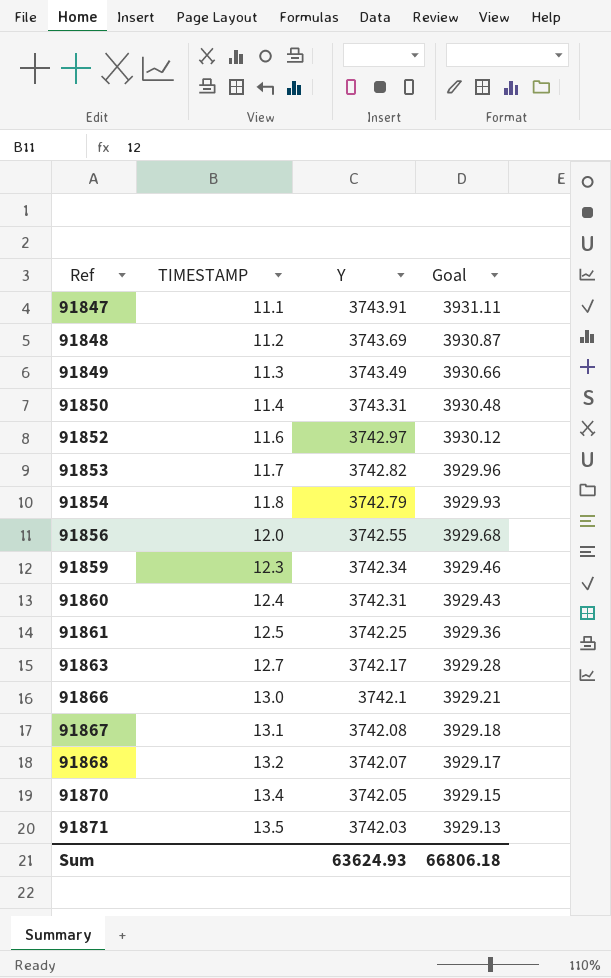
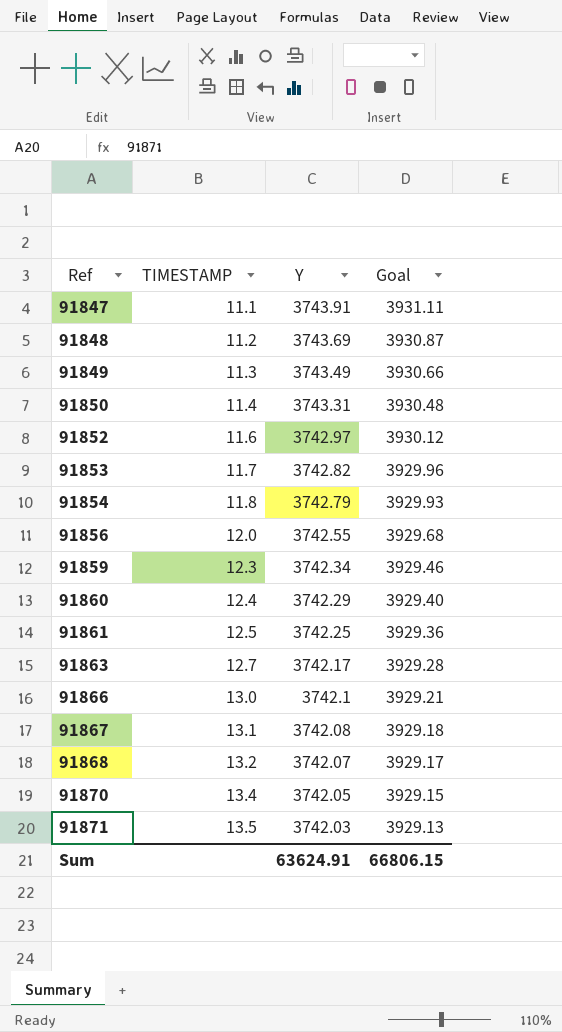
91860 | Y: 3742.31 -> 3742.29
91860 | Goal: 3929.43 -> 3929.40
Sum | Y: 63624.93 -> 63624.91
Sum | Goal: 66806.18 -> 66806.15

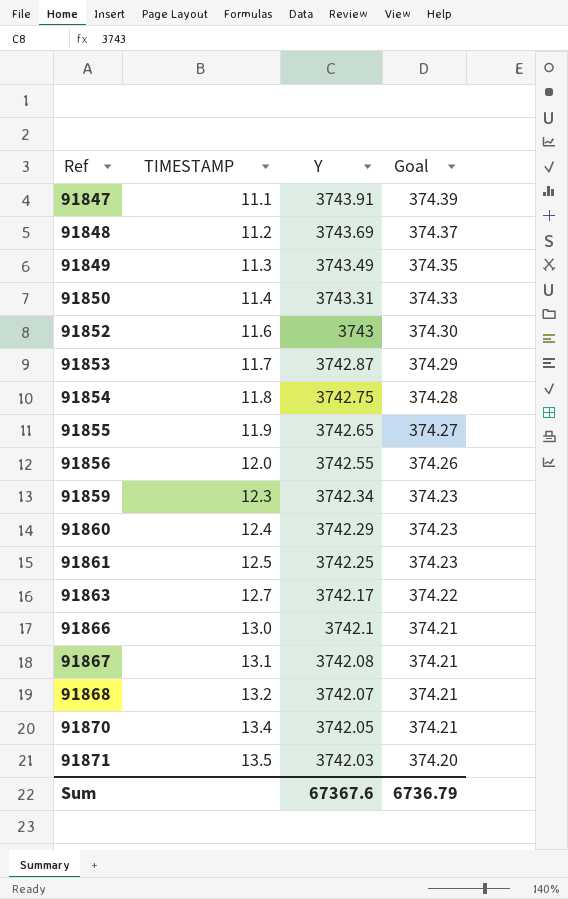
column Goal | formula: [Y] * 1.05 -> [Y] * 0.1
91852 | Y: 3742.97 -> 3743
91853 | Y: 3742.82 -> 3742.87
91854 | Y: 3742.79 -> 3742.75
row 91855: none -> 11.9 | 3742.65 | 374.27
Sum | Y: 63624.91 -> 67367.6
Sum | Goal: 66806.15 -> 6736.79

